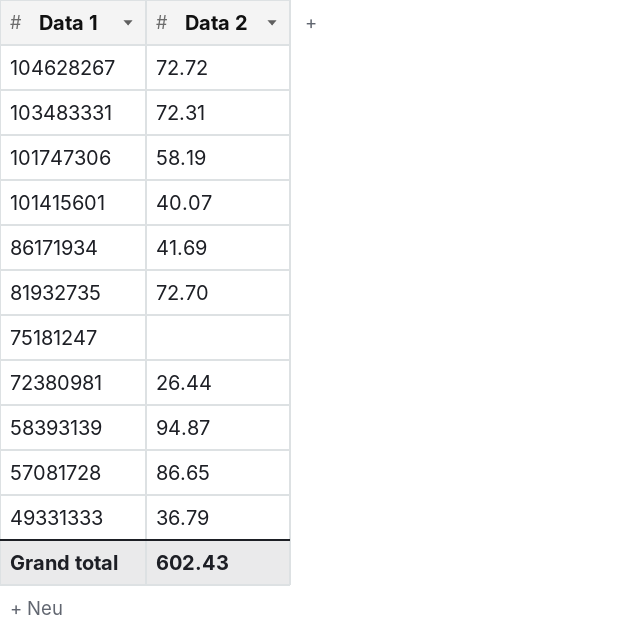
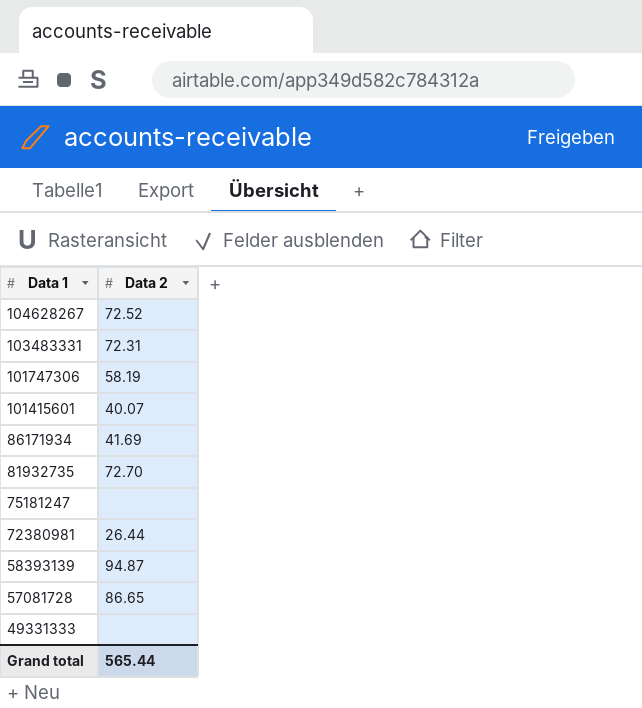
104628267 | Data 2: 72.72 -> 72.52
49331333 | Data 2: 36.79 -> none
Grand total | Data 2: 602.43 -> 565.44

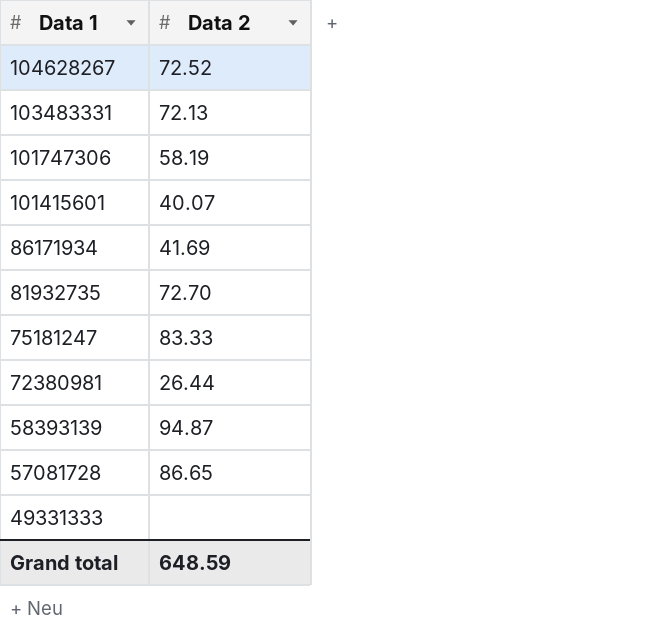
103483331 | Data 2: 72.31 -> 72.13
75181247 | Data 2: none -> 83.33
Grand total | Data 2: 565.44 -> 648.59

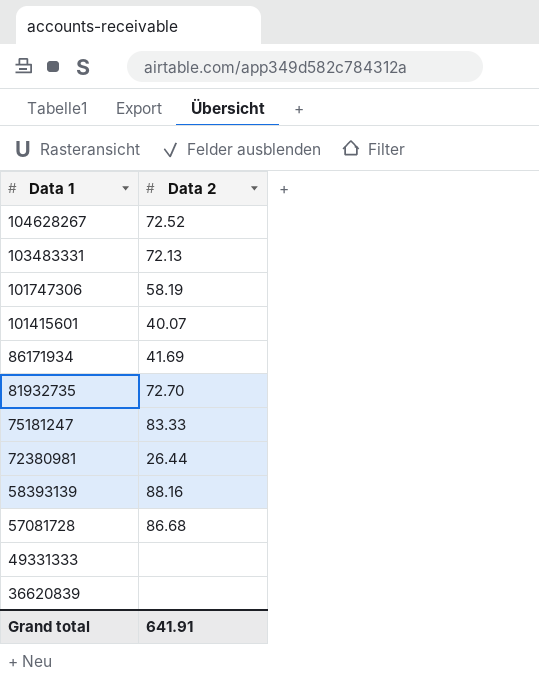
58393139 | Data 2: 94.87 -> 88.16
57081728 | Data 2: 86.65 -> 86.68
row 36620839: none -> none
Grand total | Data 2: 648.59 -> 641.91

